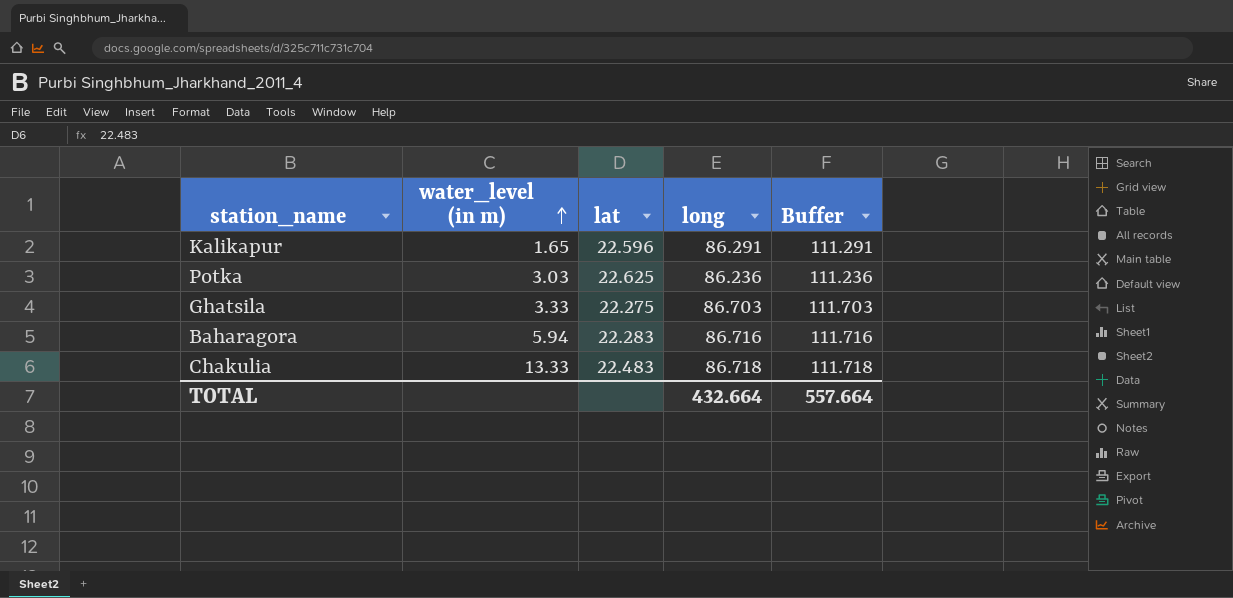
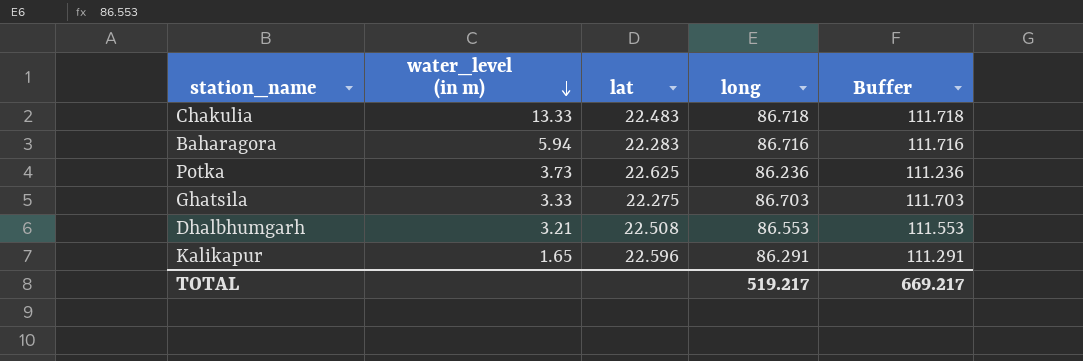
row order: water_level (in m) ascending -> water_level (in m) descending
Potka | water_level (in m): 3.03 -> 3.73
row Dhalbhumgarh: none -> 3.21 | 22.508 | 86.553 | 111.553
TOTAL | long: 432.664 -> 519.217
TOTAL | Buffer: 557.664 -> 669.217

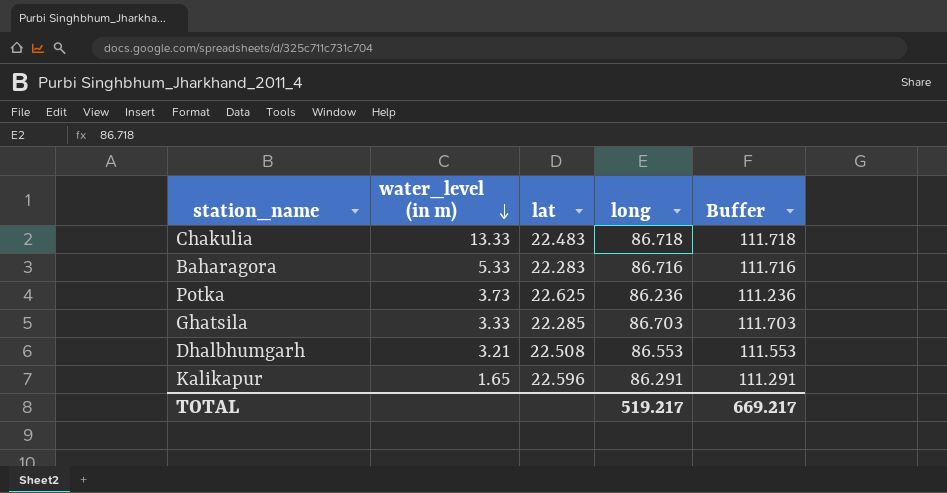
Baharagora | water_level (in m): 5.94 -> 5.33
Ghatsila | lat: 22.275 -> 22.285

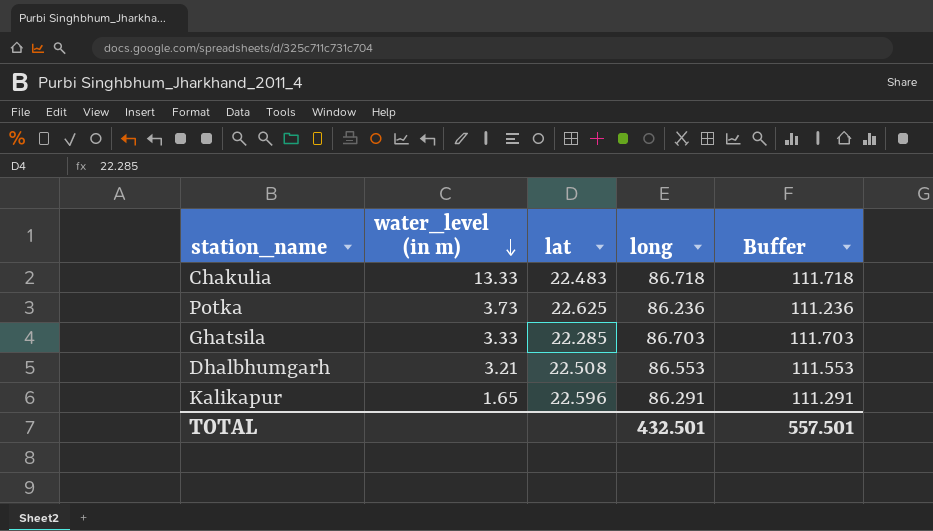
row Baharagora: 5.33 | 22.283 | 86.716 | 111.716 -> none
TOTAL | long: 519.217 -> 432.501
TOTAL | Buffer: 669.217 -> 557.501

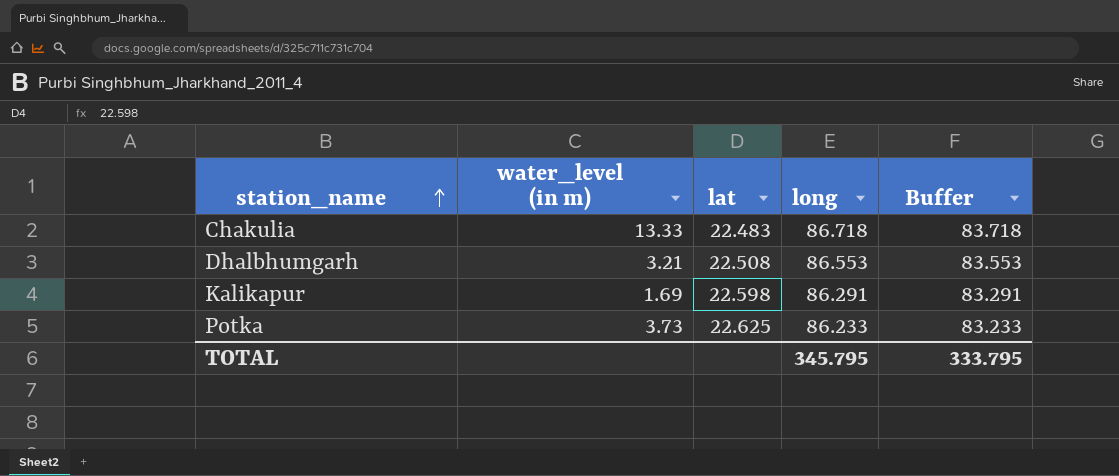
row order: water_level (in m) descending -> station_name ascending
column Buffer | formula: [long] + 25 -> [long] - 3
row Ghatsila: 3.33 | 22.285 | 86.703 | 111.703 -> none
Kalikapur | water_level (in m): 1.65 -> 1.69
Kalikapur | lat: 22.596 -> 22.598
Potka | long: 86.236 -> 86.233
TOTAL | long: 432.501 -> 345.795
TOTAL | Buffer: 557.501 -> 333.795

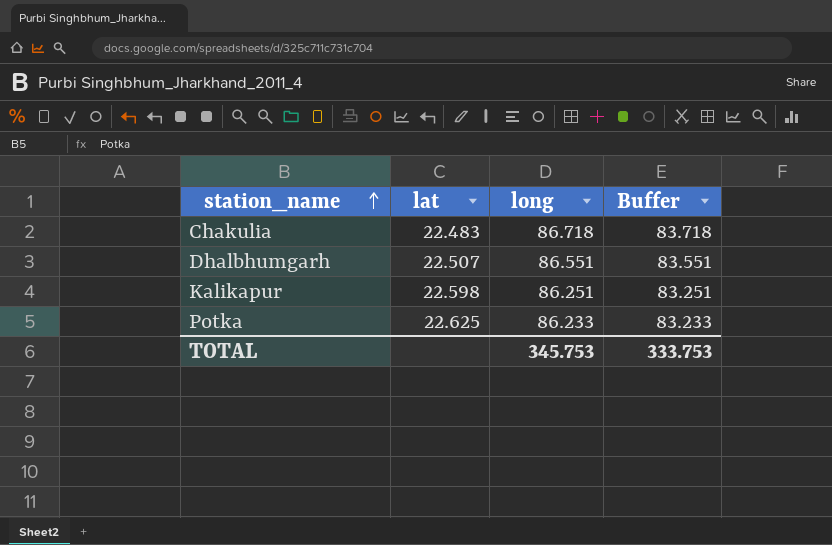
column water_level (in m) | position: 2 -> none
Dhalbhumgarh | lat: 22.508 -> 22.507
Dhalbhumgarh | long: 86.553 -> 86.551
Dhalbhumgarh | Buffer: 83.553 -> 83.551
Kalikapur | long: 86.291 -> 86.251
Kalikapur | Buffer: 83.291 -> 83.251
TOTAL | long: 345.795 -> 345.753
TOTAL | Buffer: 333.795 -> 333.753

